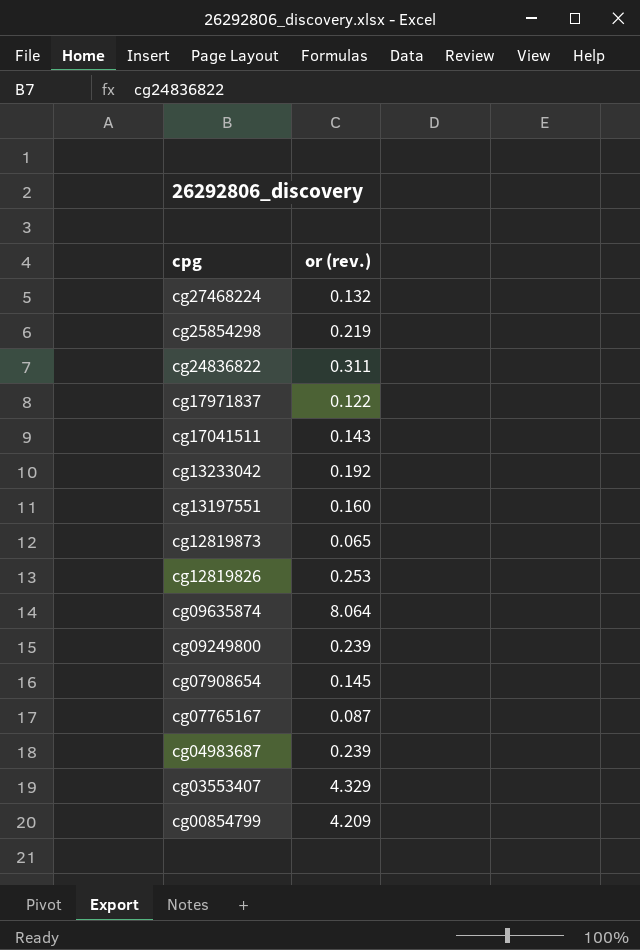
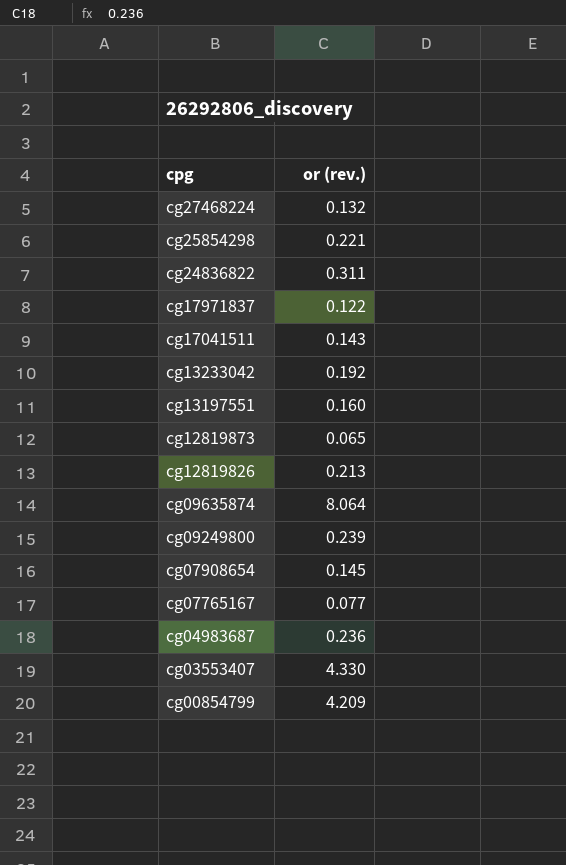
cg25854298 | or (rev.): 0.219 -> 0.221
cg12819826 | or (rev.): 0.253 -> 0.213
cg07765167 | or (rev.): 0.087 -> 0.077
cg04983687 | or (rev.): 0.239 -> 0.236
cg03553407 | or (rev.): 4.329 -> 4.330

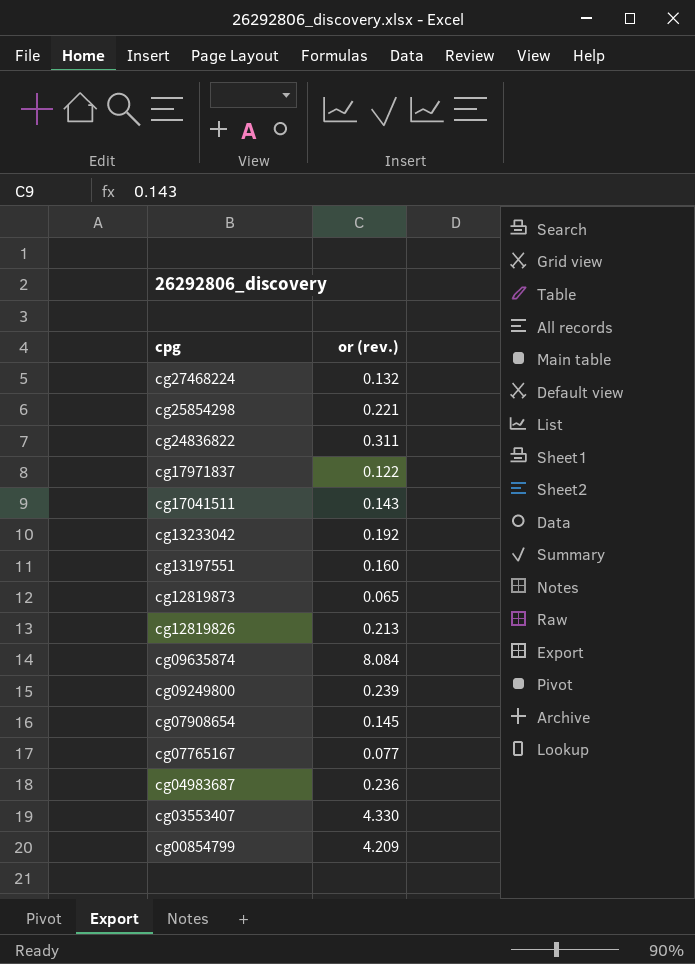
cg09635874 | or (rev.): 8.064 -> 8.084

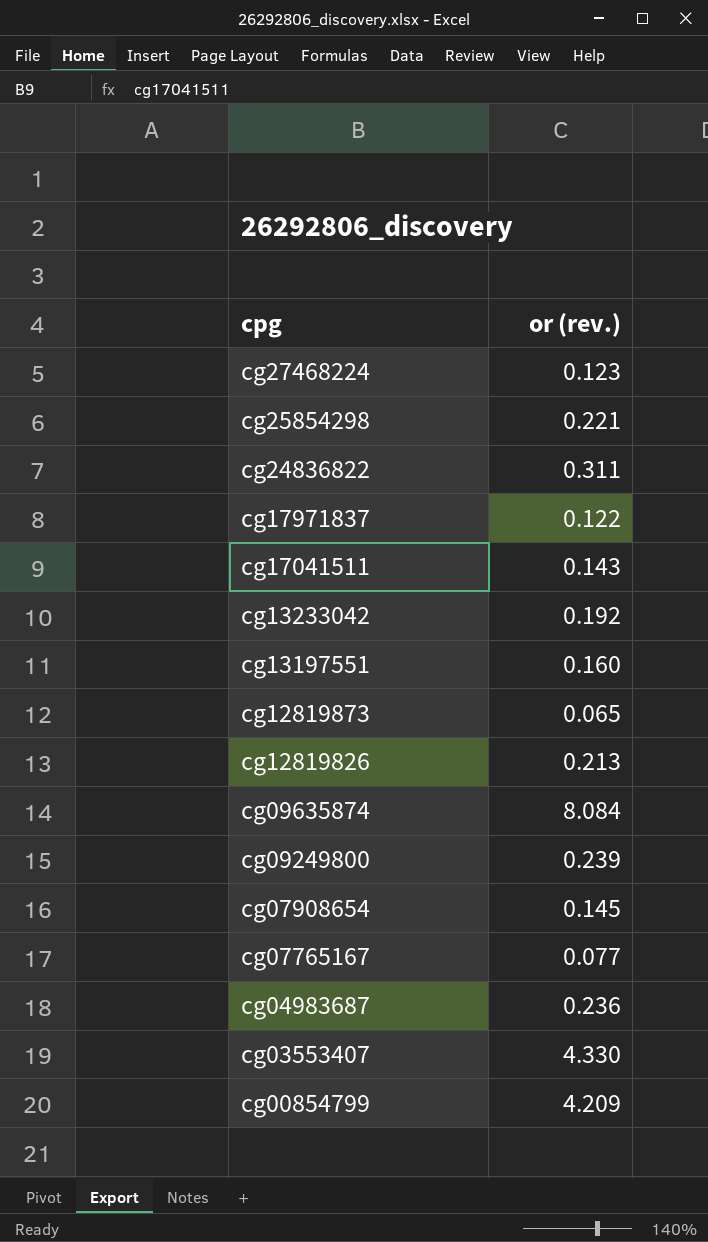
cg27468224 | or (rev.): 0.132 -> 0.123

